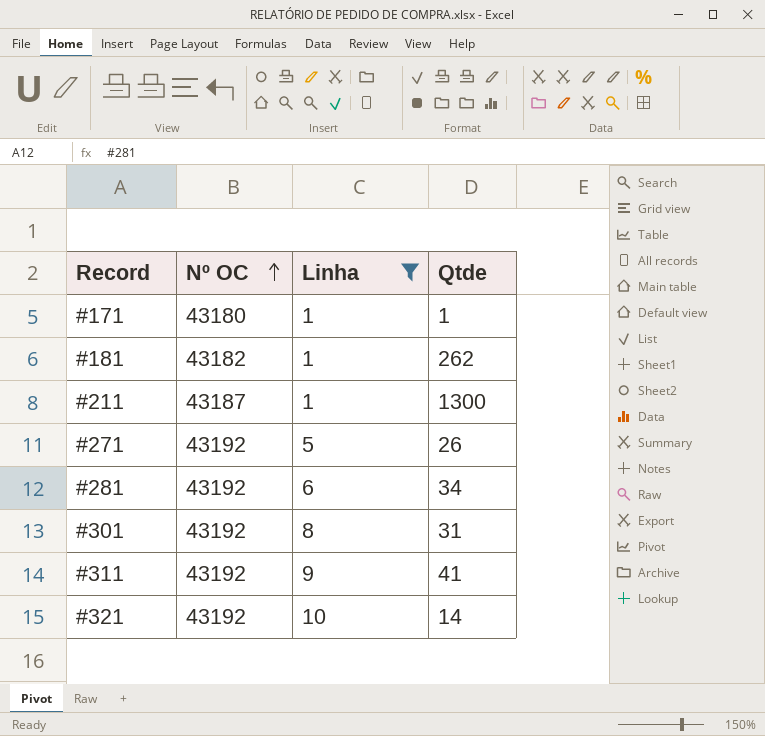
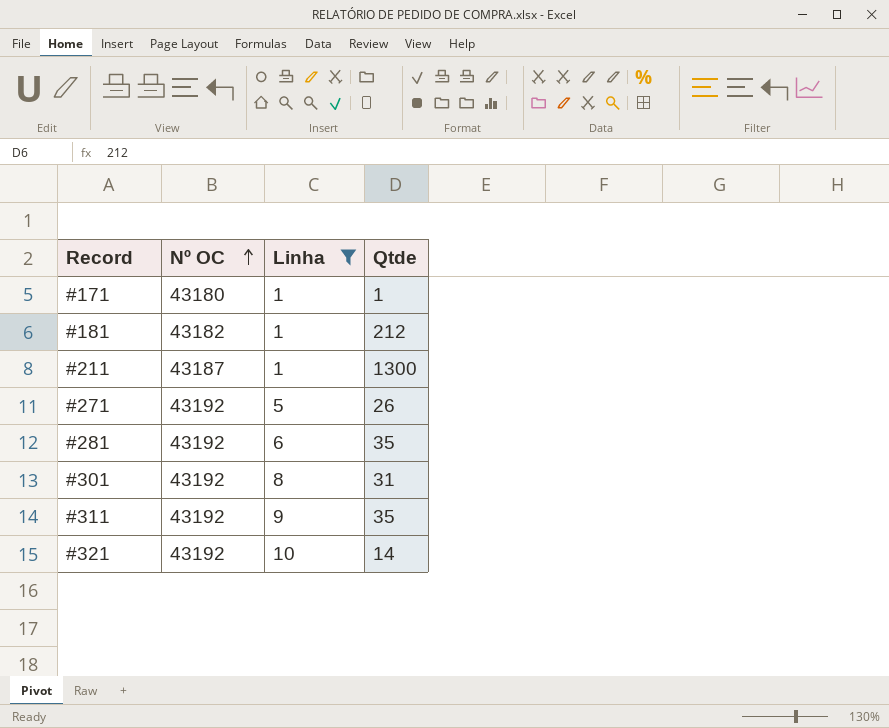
#181 | Qtde: 262 -> 212
#281 | Qtde: 34 -> 35
#311 | Qtde: 41 -> 35

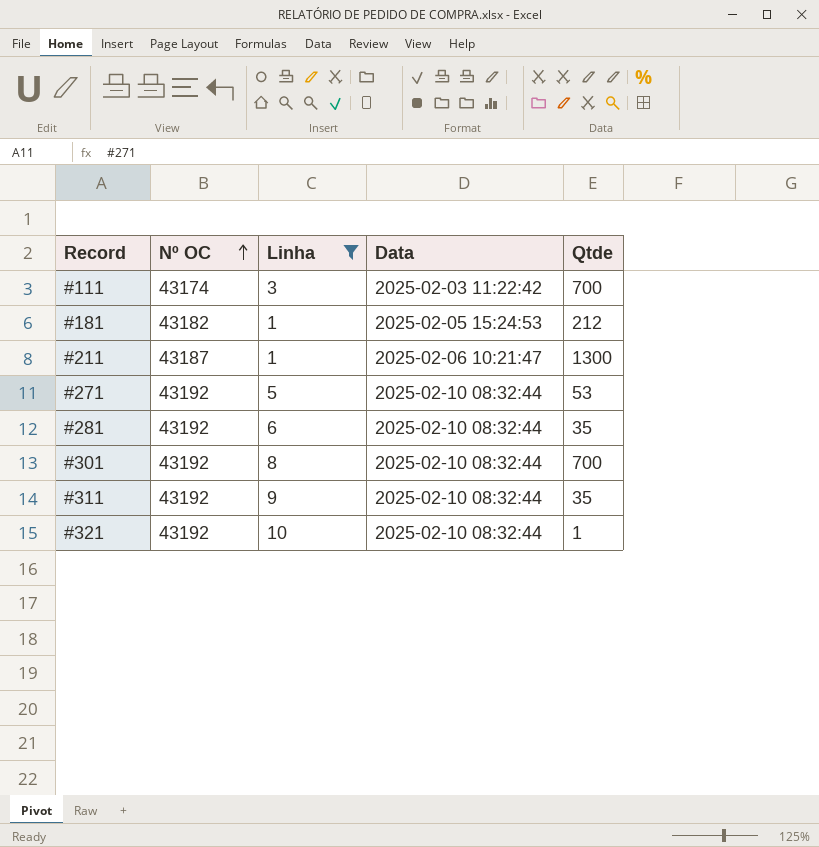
column Data | position: none -> 4
row #171: 43180 | 1 | 1 -> none
row #111: none -> 43174 | 3 | 2025-02-03 11:22:42 | 700
#271 | Qtde: 26 -> 53
#301 | Qtde: 31 -> 700
#321 | Qtde: 14 -> 1

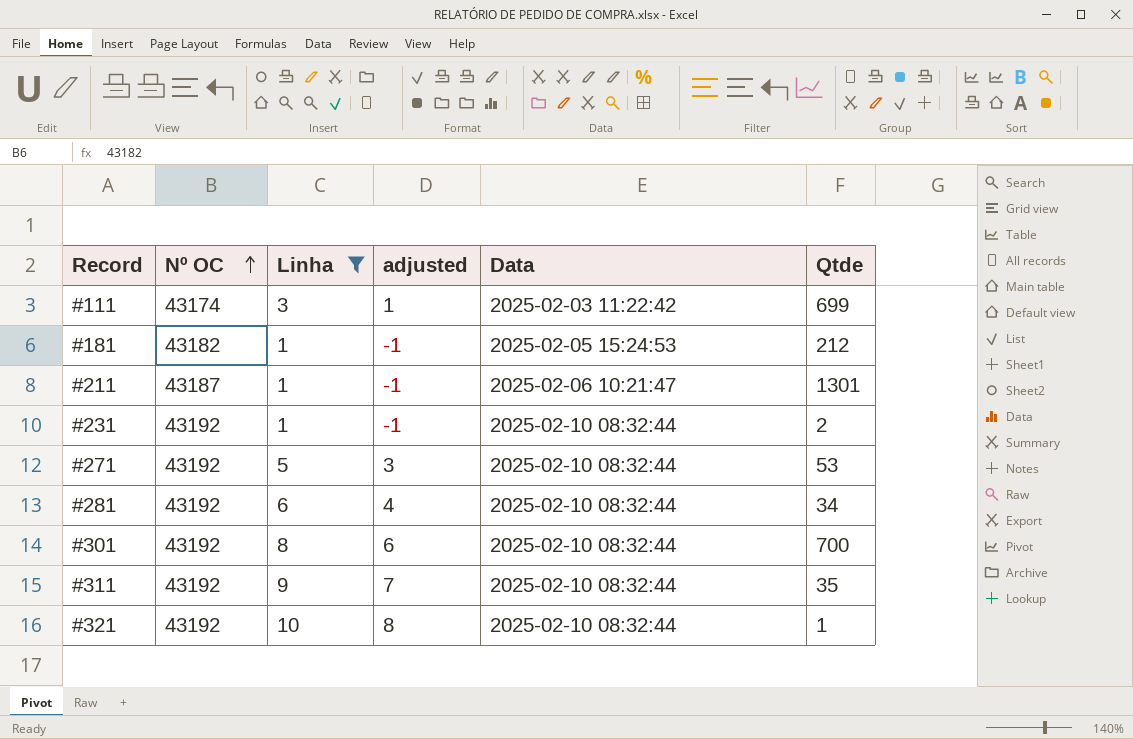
column adjusted | formula: none -> [Linha] - 2
#111 | Qtde: 700 -> 699
#211 | Qtde: 1300 -> 1301
row #231: none -> 43192 | 1 | -1 | 2025-02-10 08:32:44 | 2
#281 | Qtde: 35 -> 34

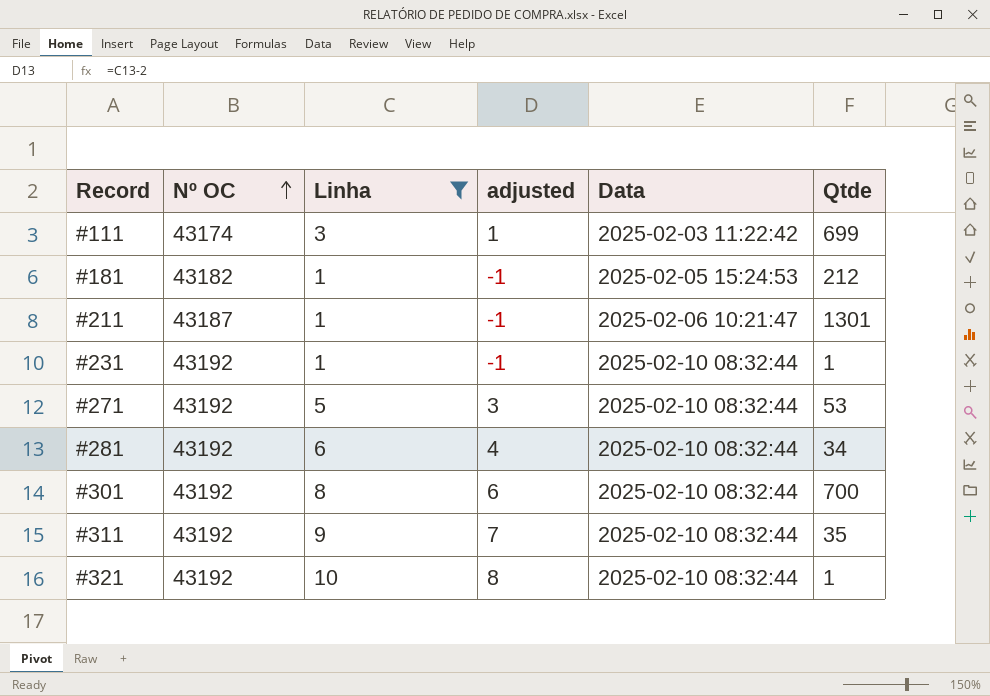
#231 | Qtde: 2 -> 1

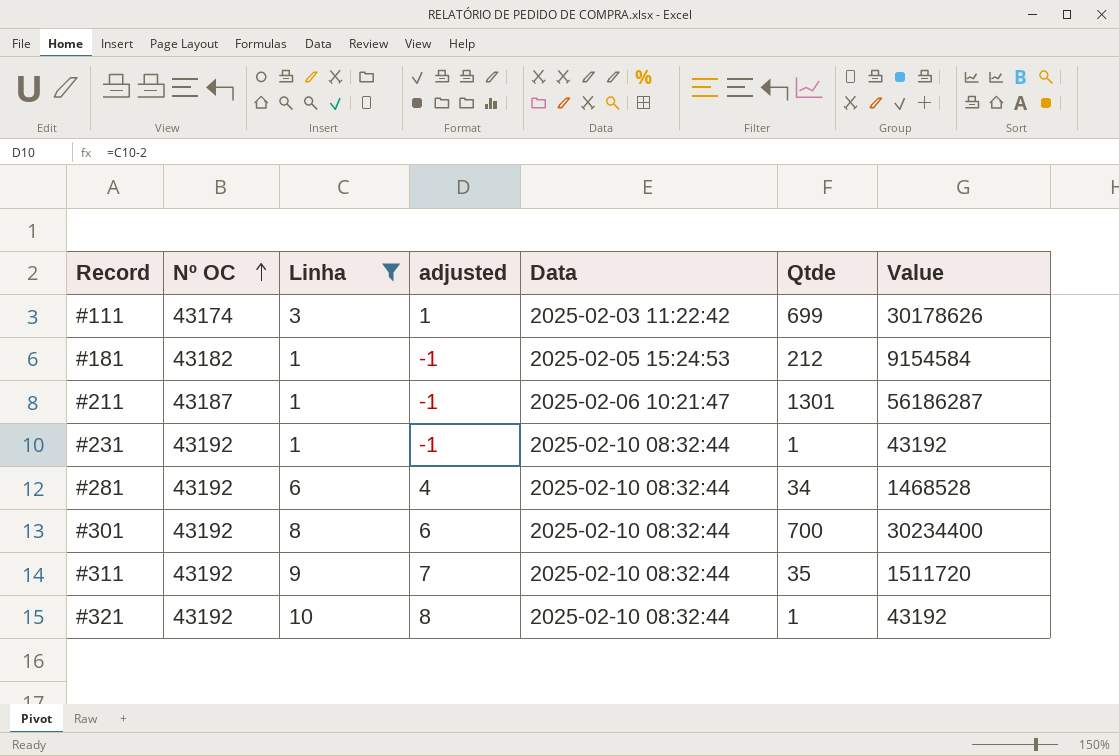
column Value | formula: none -> [Nº OC] * [Qtde]
row #271: 43192 | 5 | 3 | 2025-02-10 08:32:44 | 53 -> none

